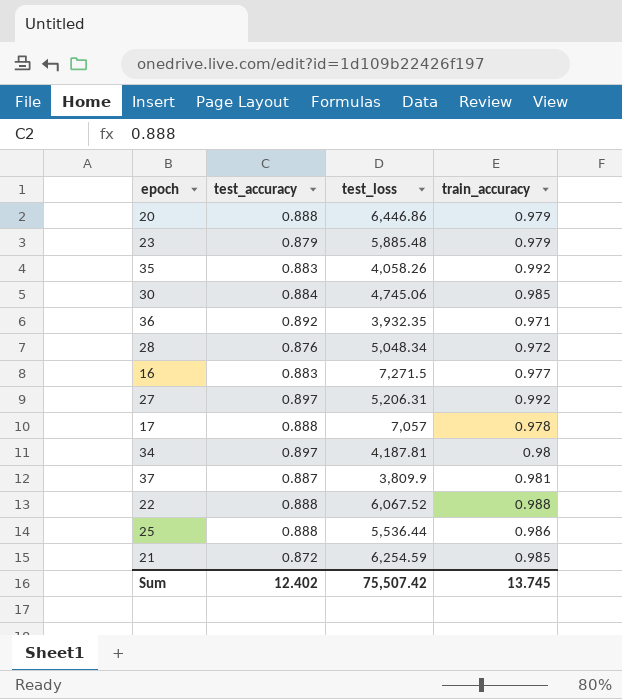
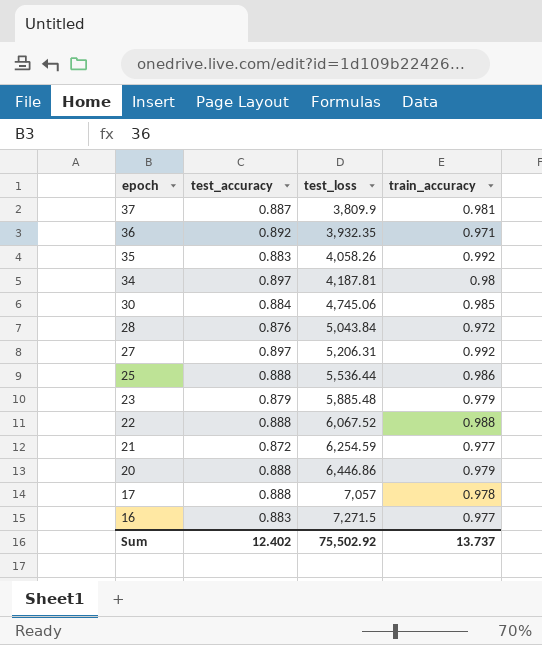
row order: none -> epoch descending
28 | test_loss: 5,048.34 -> 5,043.84
21 | train_accuracy: 0.985 -> 0.977
Sum | test_loss: 75,507.42 -> 75,502.92
Sum | train_accuracy: 13.745 -> 13.737

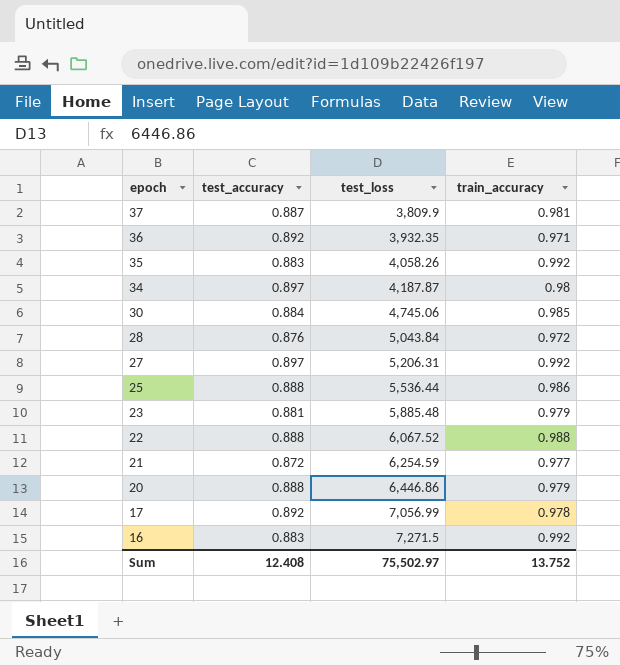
34 | test_loss: 4,187.81 -> 4,187.87
23 | test_accuracy: 0.879 -> 0.881
17 | test_accuracy: 0.888 -> 0.892
17 | test_loss: 7,057 -> 7,056.99
16 | train_accuracy: 0.977 -> 0.992
Sum | test_accuracy: 12.402 -> 12.408
Sum | test_loss: 75,502.92 -> 75,502.97
Sum | train_accuracy: 13.737 -> 13.752

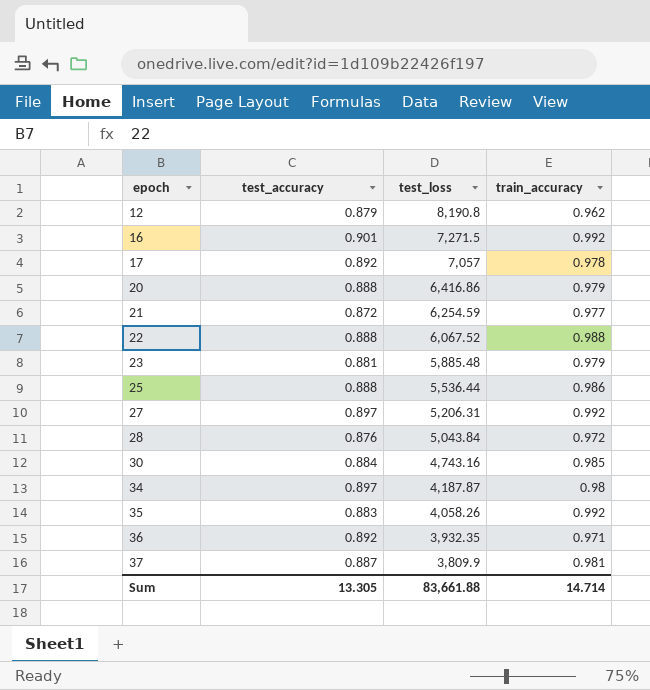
row order: epoch descending -> epoch ascending
row 12: none -> 0.879 | 8,190.8 | 0.962
16 | test_accuracy: 0.883 -> 0.901
17 | test_loss: 7,056.99 -> 7,057
20 | test_loss: 6,446.86 -> 6,416.86
30 | test_loss: 4,745.06 -> 4,743.16
Sum | test_accuracy: 12.408 -> 13.305
Sum | test_loss: 75,502.97 -> 83,661.88
Sum | train_accuracy: 13.752 -> 14.714

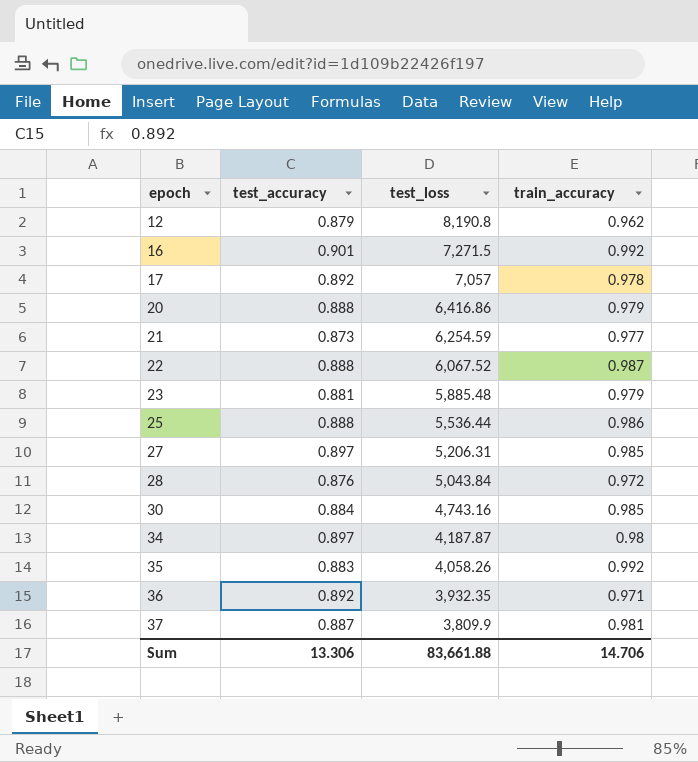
21 | test_accuracy: 0.872 -> 0.873
22 | train_accuracy: 0.988 -> 0.987
27 | train_accuracy: 0.992 -> 0.985
Sum | test_accuracy: 13.305 -> 13.306
Sum | train_accuracy: 14.714 -> 14.706

